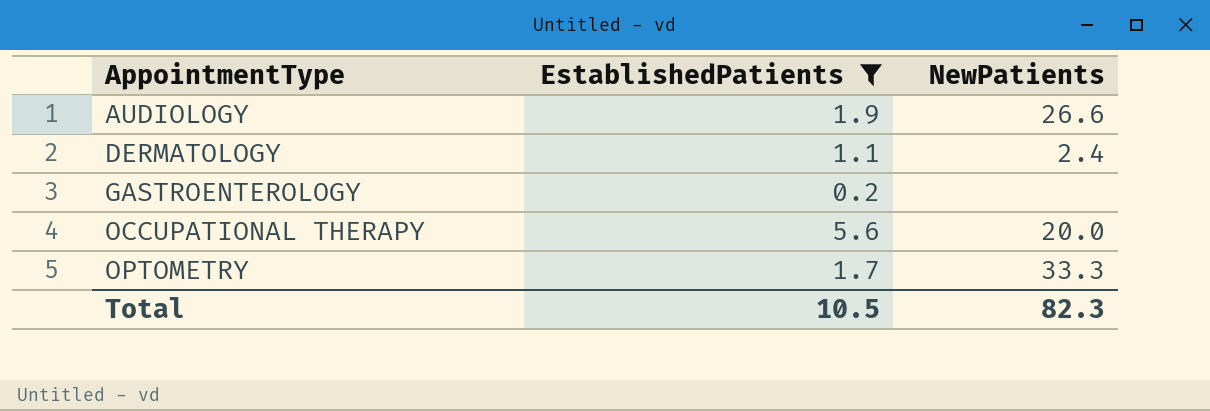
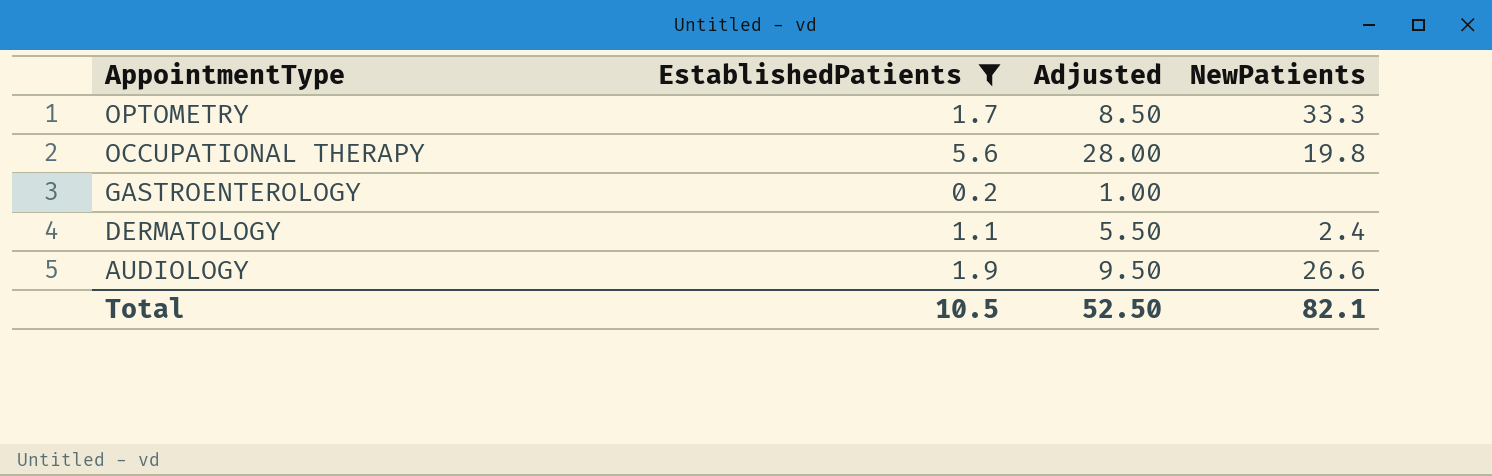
row order: AppointmentType ascending -> AppointmentType descending
column Adjusted | formula: none -> [EstablishedPatients] * 5
OCCUPATIONAL THERAPY | NewPatients: 20.0 -> 19.8
Total | NewPatients: 82.3 -> 82.1

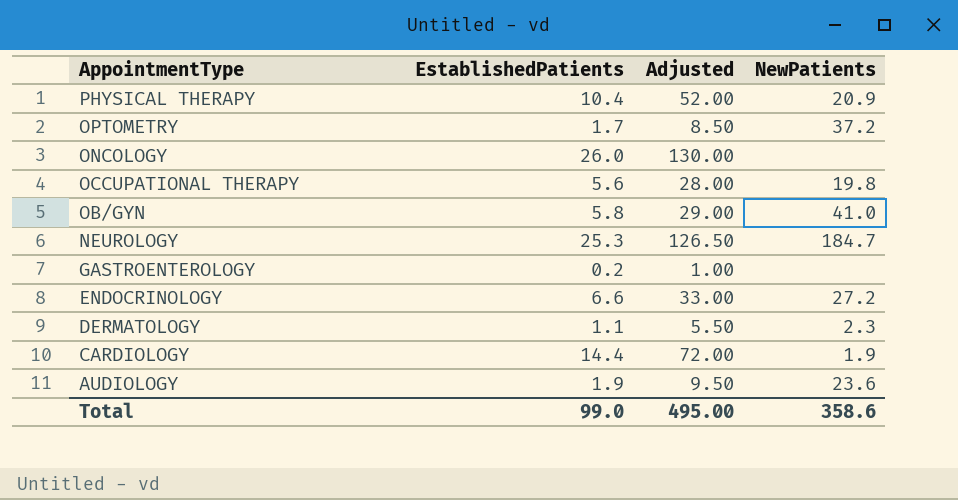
filter: EstablishedPatients <= 5.6 -> none
OPTOMETRY | NewPatients: 33.3 -> 37.2
DERMATOLOGY | NewPatients: 2.4 -> 2.3
AUDIOLOGY | NewPatients: 26.6 -> 23.6
Total | EstablishedPatients: 10.5 -> 99.0
Total | Adjusted: 52.50 -> 495.00
Total | NewPatients: 82.1 -> 358.6

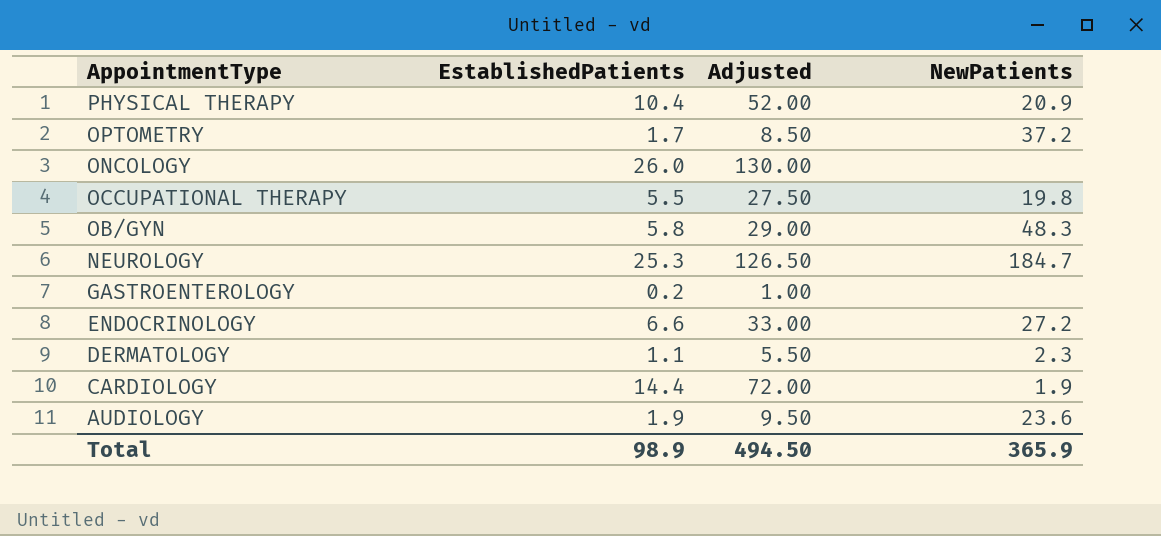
OCCUPATIONAL THERAPY | EstablishedPatients: 5.6 -> 5.5
OCCUPATIONAL THERAPY | Adjusted: 28.00 -> 27.50
OB/GYN | NewPatients: 41.0 -> 48.3
Total | EstablishedPatients: 99.0 -> 98.9
Total | Adjusted: 495.00 -> 494.50
Total | NewPatients: 358.6 -> 365.9

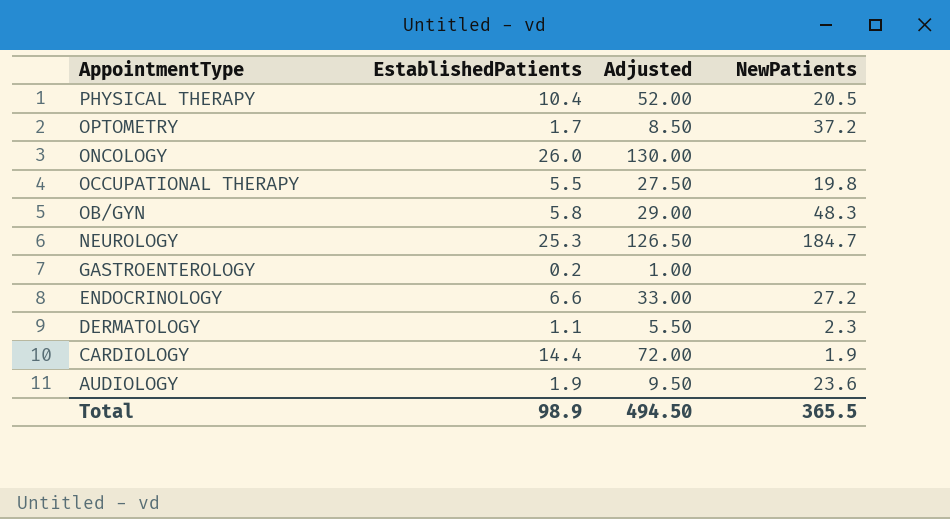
PHYSICAL THERAPY | NewPatients: 20.9 -> 20.5
Total | NewPatients: 365.9 -> 365.5

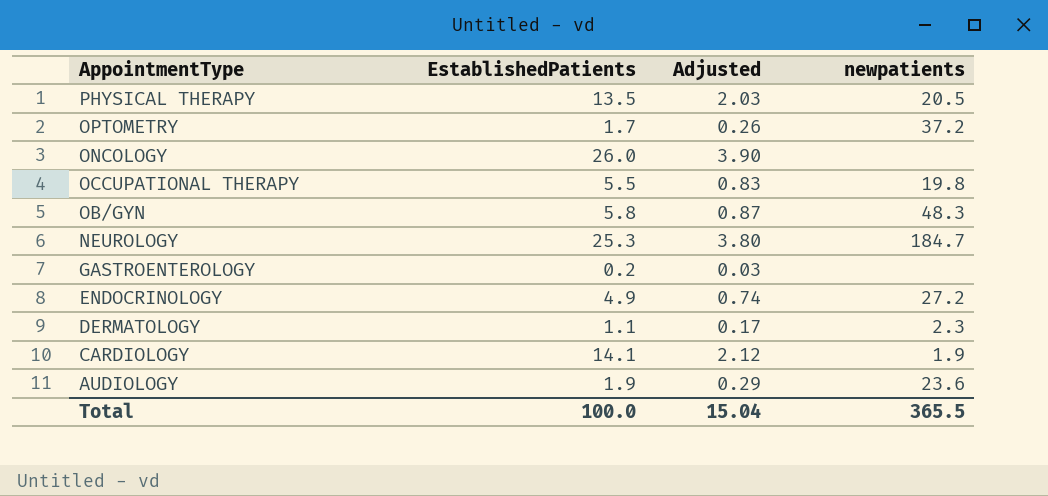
column Adjusted | formula: [EstablishedPatients] * 5 -> [EstablishedPatients] * 0.15
column name: NewPatients -> newpatients
PHYSICAL THERAPY | EstablishedPatients: 10.4 -> 13.5
ENDOCRINOLOGY | EstablishedPatients: 6.6 -> 4.9
CARDIOLOGY | EstablishedPatients: 14.4 -> 14.1
Total | EstablishedPatients: 98.9 -> 100.0
Total | Adjusted: 494.50 -> 15.04

